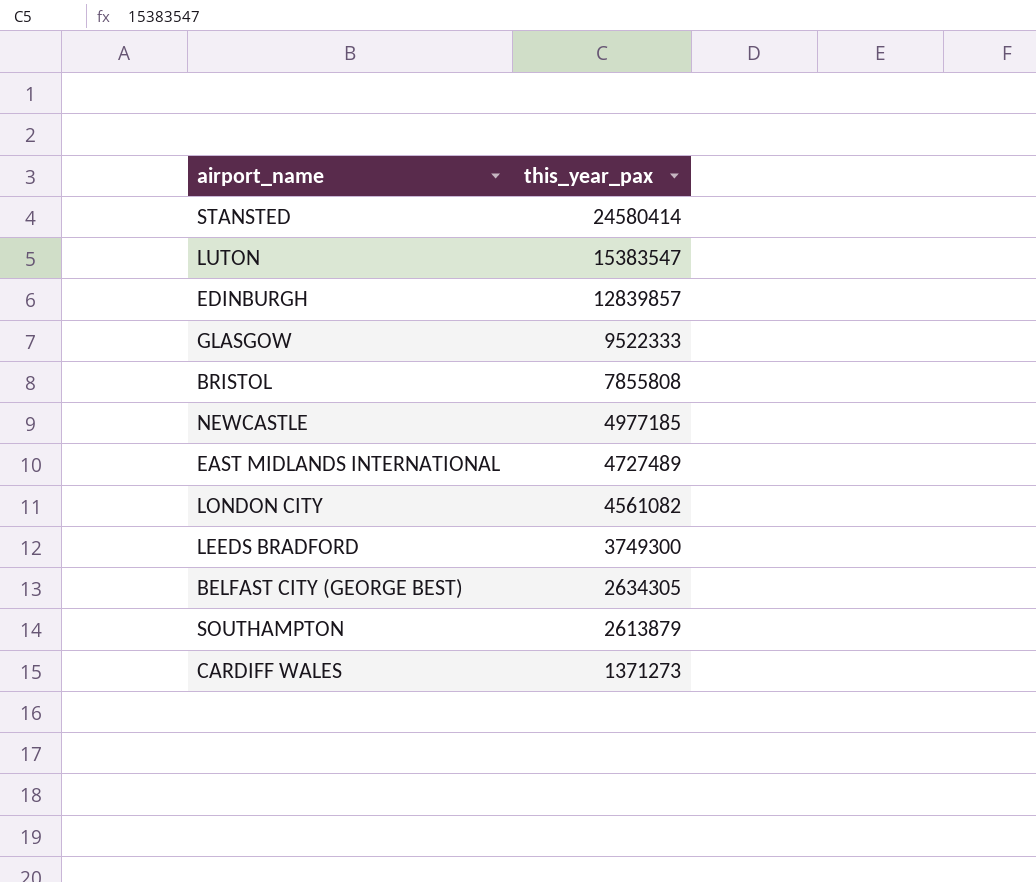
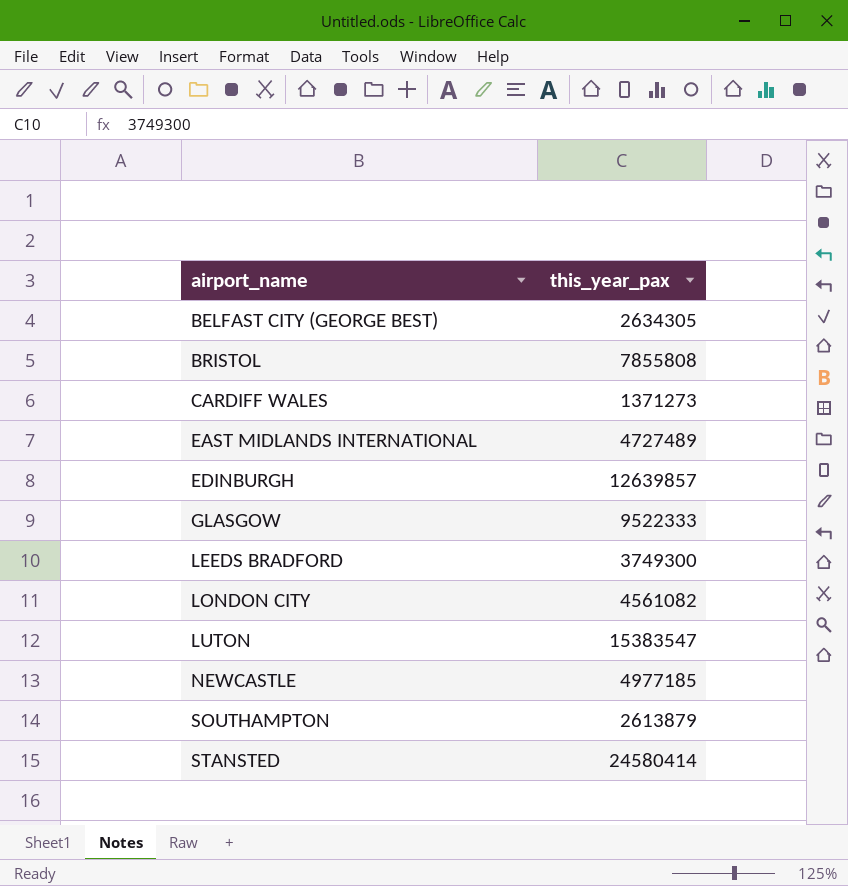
row order: this_year_pax descending -> airport_name ascending
EDINBURGH | this_year_pax: 12839857 -> 12639857

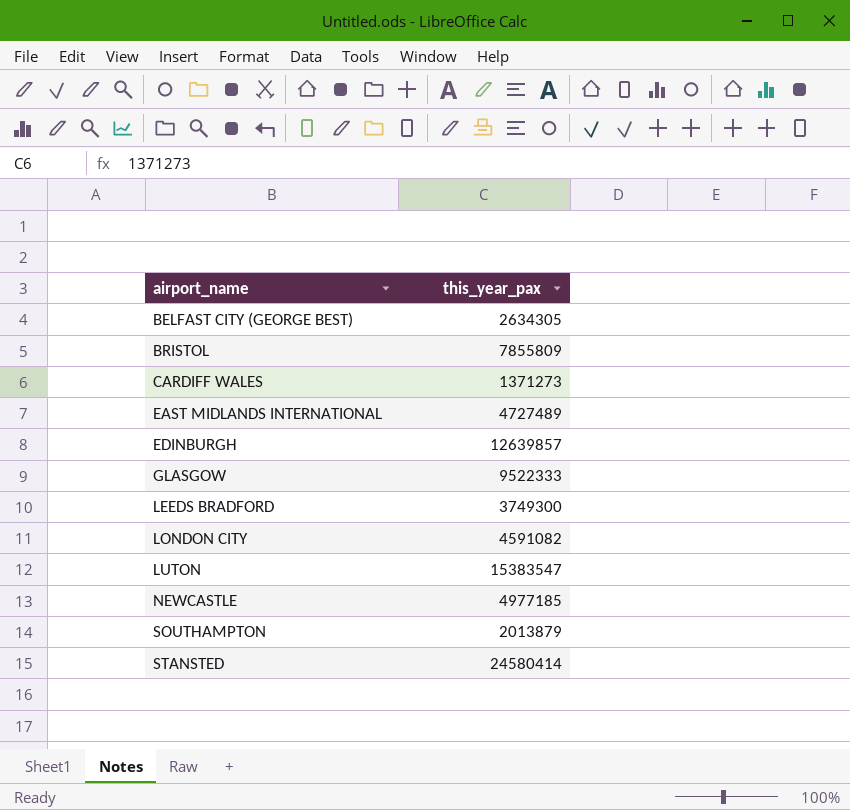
BRISTOL | this_year_pax: 7855808 -> 7855809
LONDON CITY | this_year_pax: 4561082 -> 4591082
SOUTHAMPTON | this_year_pax: 2613879 -> 2013879

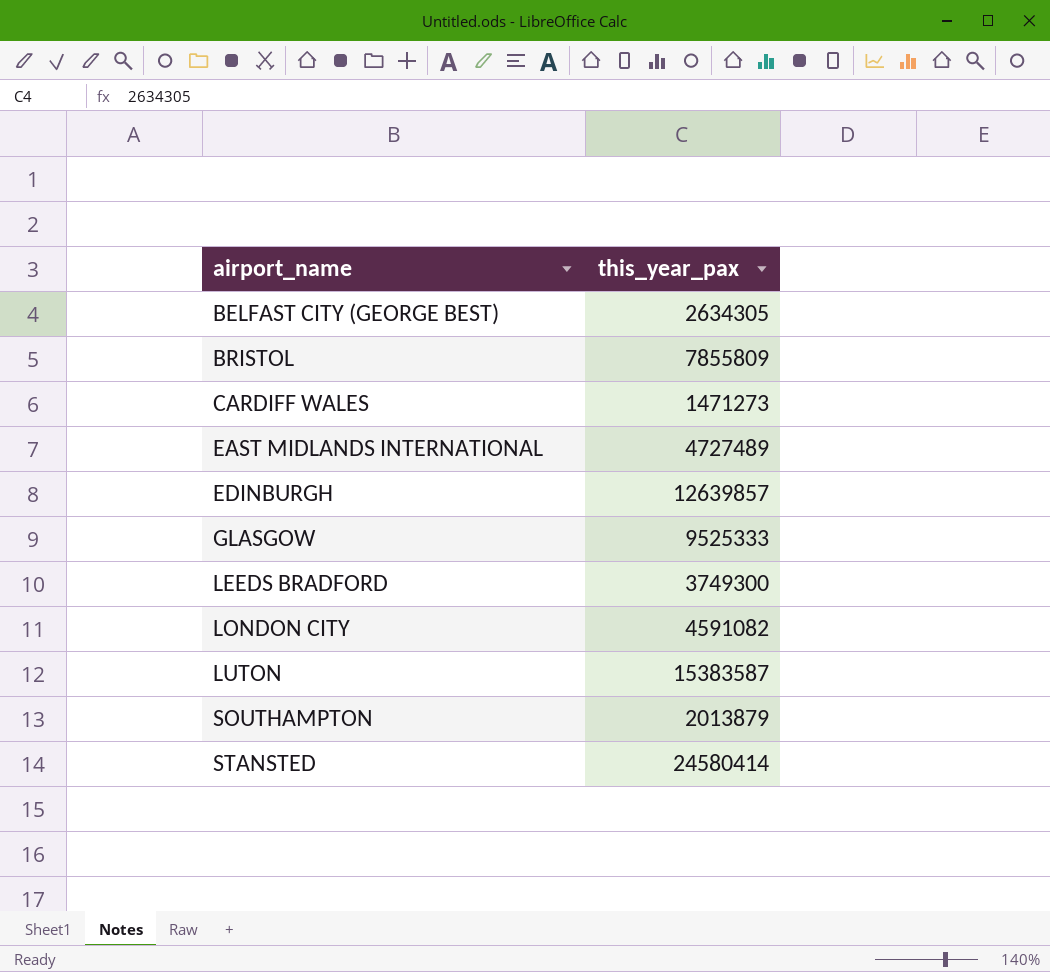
row NEWCASTLE: 4977185 -> none
CARDIFF WALES | this_year_pax: 1371273 -> 1471273
GLASGOW | this_year_pax: 9522333 -> 9525333
LUTON | this_year_pax: 15383547 -> 15383587

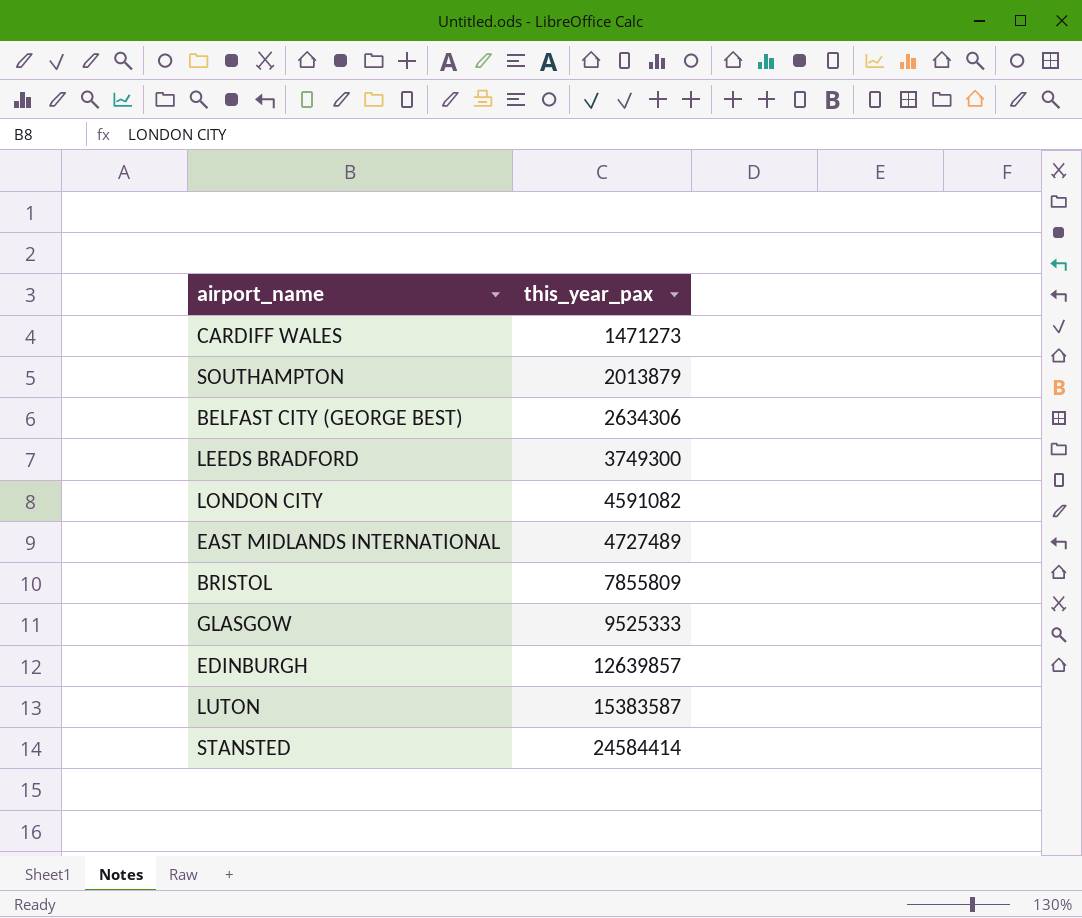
row order: airport_name ascending -> this_year_pax ascending
BELFAST CITY (GEORGE BEST) | this_year_pax: 2634305 -> 2634306
STANSTED | this_year_pax: 24580414 -> 24584414

